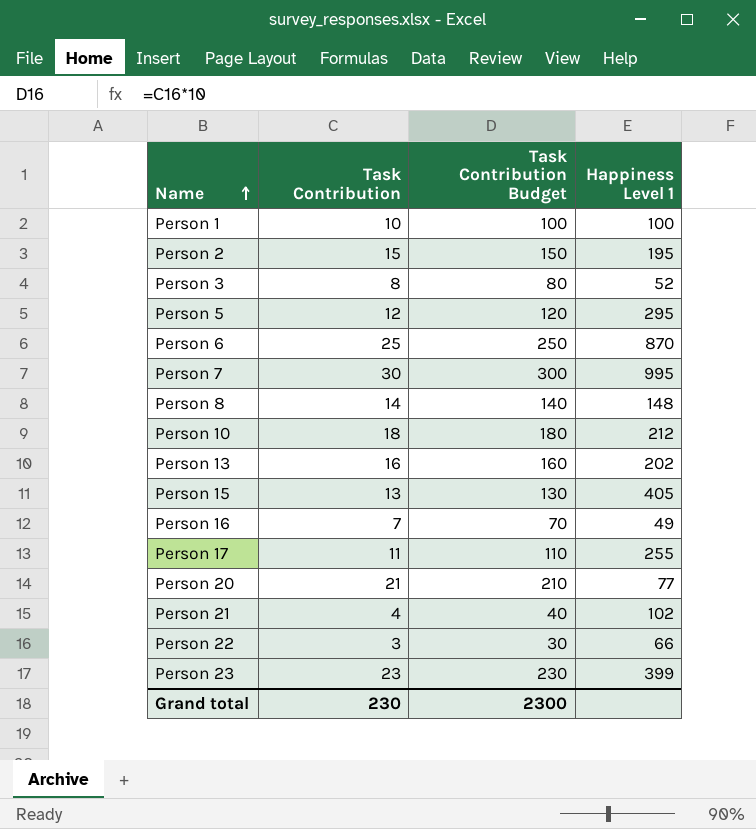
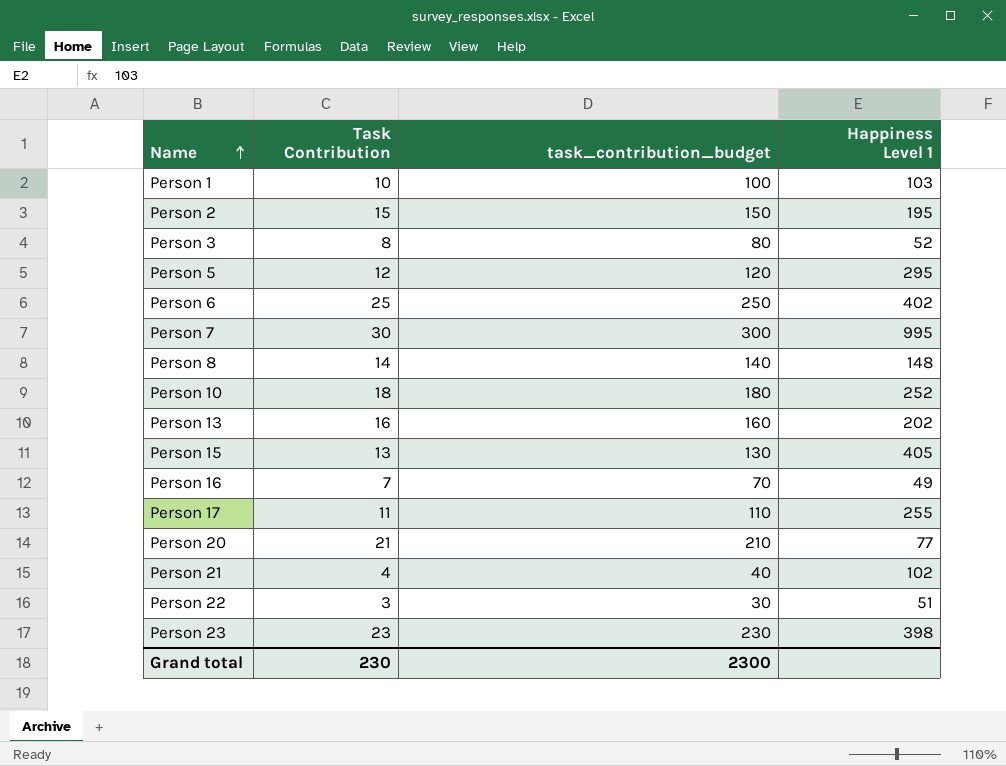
column name: Task Contribution Budget -> task_contribution_budget
Person 1 | Happiness Level 1: 100 -> 103
Person 6 | Happiness Level 1: 870 -> 402
Person 10 | Happiness Level 1: 212 -> 252
Person 22 | Happiness Level 1: 66 -> 51
Person 23 | Happiness Level 1: 399 -> 398

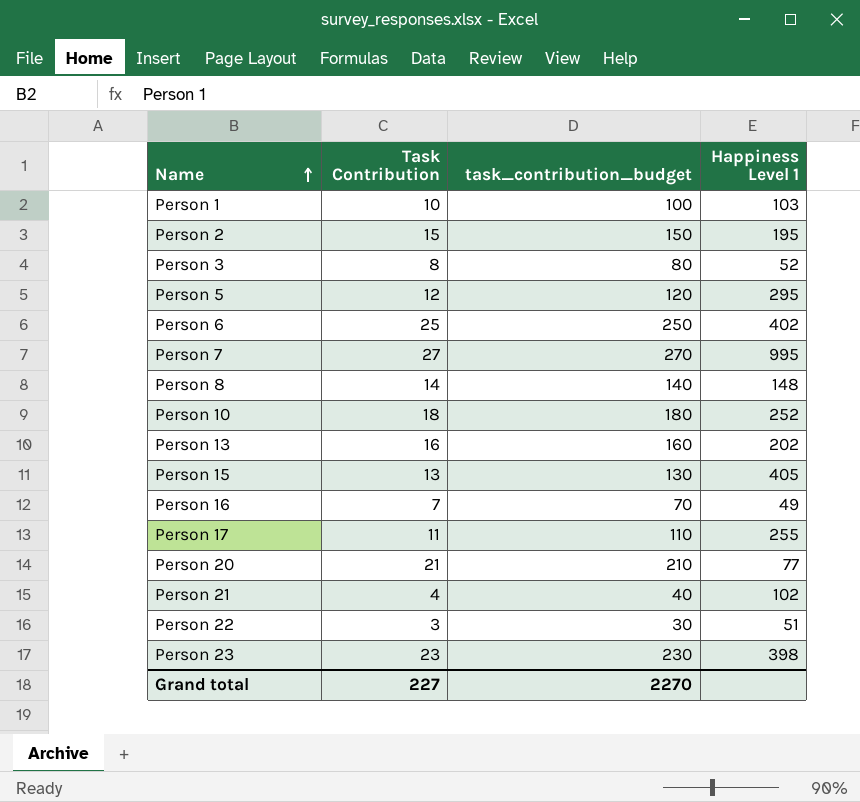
Person 7 | Task Contribution: 30 -> 27
Person 7 | task_contribution_budget: 300 -> 270
Grand total | Task Contribution: 230 -> 227
Grand total | task_contribution_budget: 2300 -> 2270

